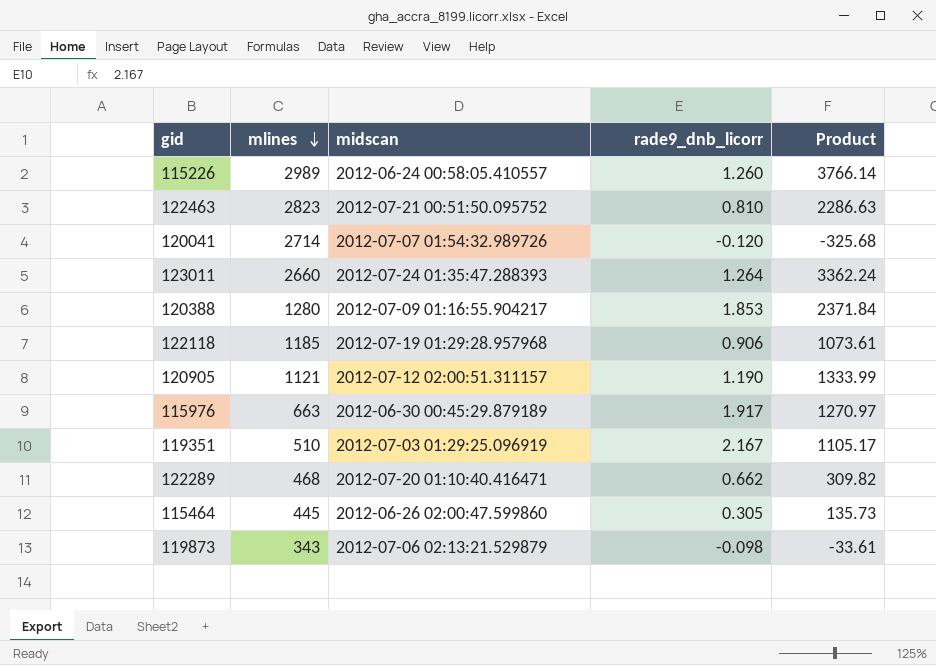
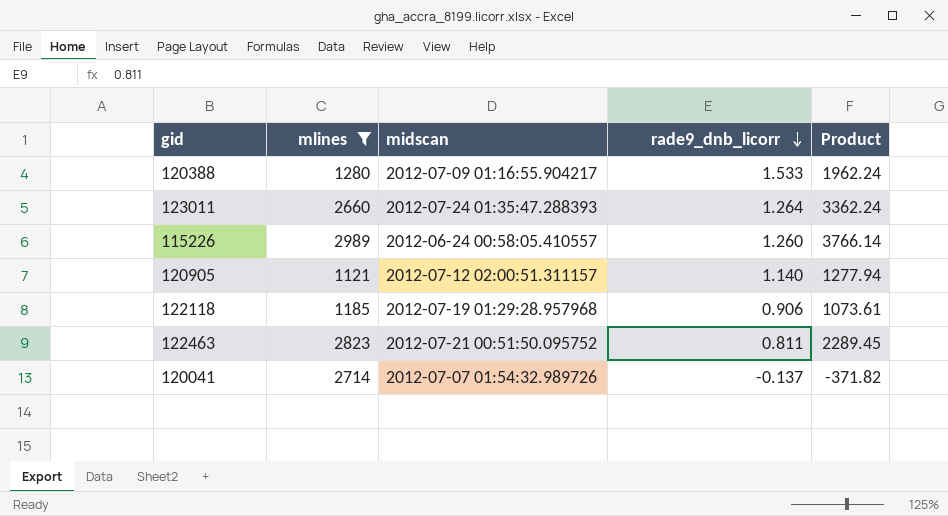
filter: none -> mlines >= 1121
row order: mlines descending -> rade9_dnb_licorr descending
120388 | rade9_dnb_licorr: 1.853 -> 1.533
120388 | Product: 2371.84 -> 1962.24
120905 | rade9_dnb_licorr: 1.190 -> 1.140
120905 | Product: 1333.99 -> 1277.94
122463 | rade9_dnb_licorr: 0.810 -> 0.811
122463 | Product: 2286.63 -> 2289.45
120041 | rade9_dnb_licorr: -0.120 -> -0.137
120041 | Product: -325.68 -> -371.82

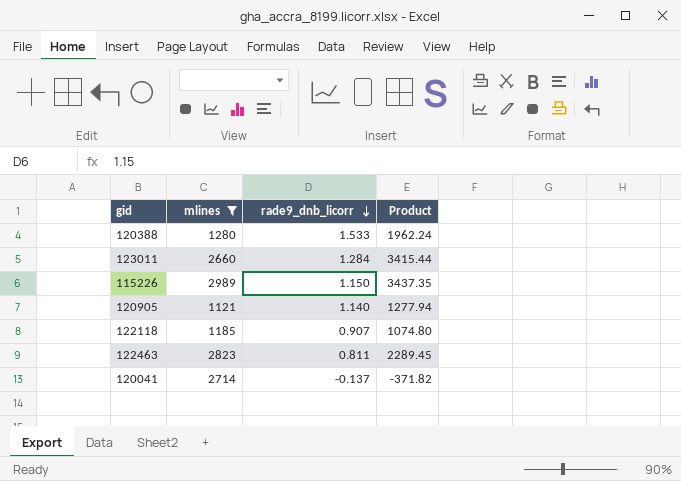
column midscan | position: 3 -> none
123011 | rade9_dnb_licorr: 1.264 -> 1.284
123011 | Product: 3362.24 -> 3415.44
115226 | rade9_dnb_licorr: 1.260 -> 1.150
115226 | Product: 3766.14 -> 3437.35
122118 | rade9_dnb_licorr: 0.906 -> 0.907
122118 | Product: 1073.61 -> 1074.80

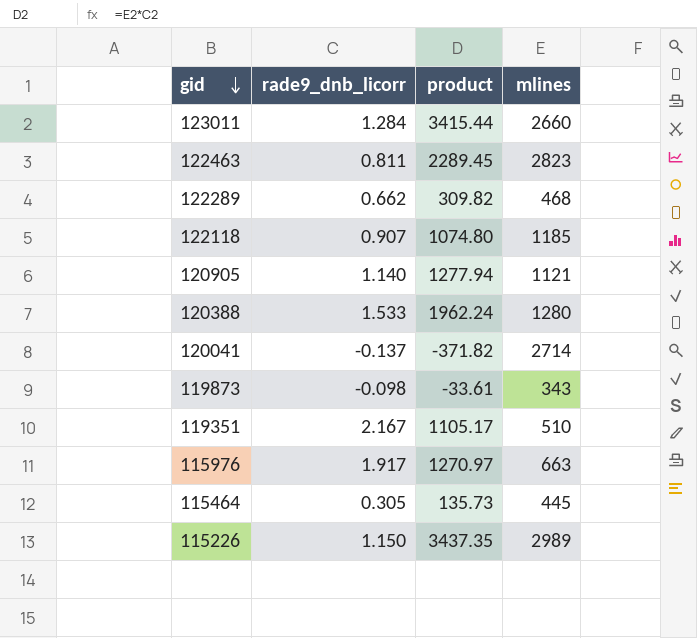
filter: mlines >= 1121 -> none
row order: rade9_dnb_licorr descending -> gid descending
column name: Product -> product
column mlines | position: 2 -> 4

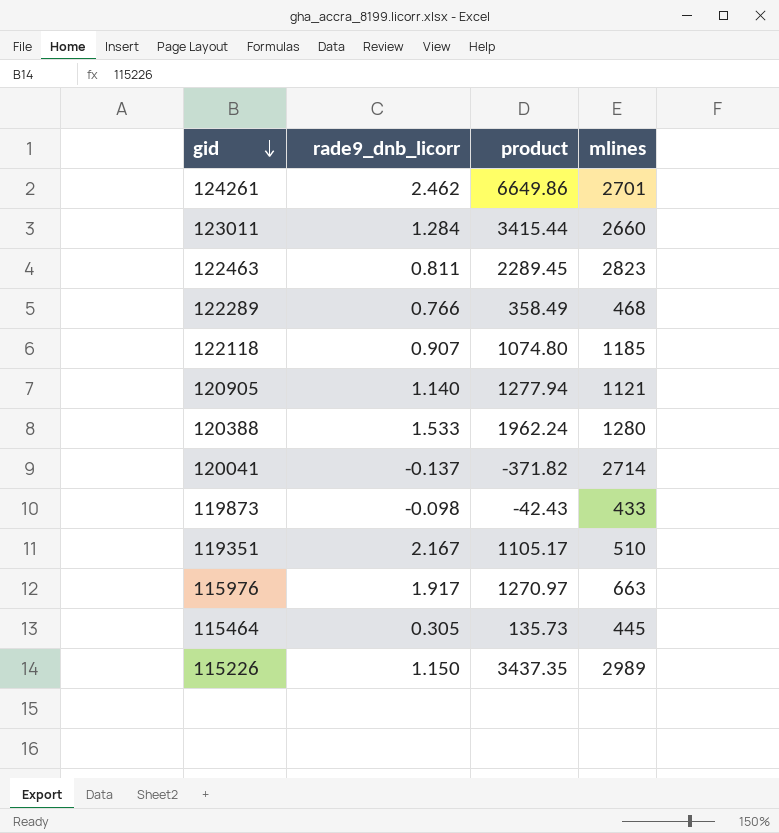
row 124261: none -> 2.462 | 6649.86 | 2701
122289 | rade9_dnb_licorr: 0.662 -> 0.766
122289 | product: 309.82 -> 358.49
119873 | product: -33.61 -> -42.43
119873 | mlines: 343 -> 433

